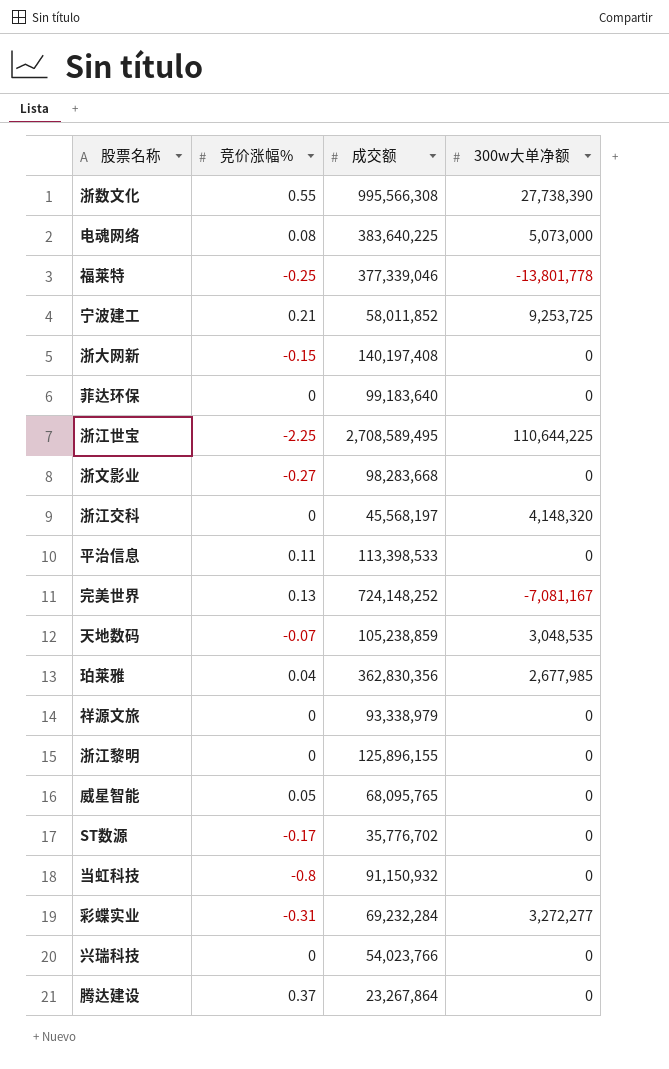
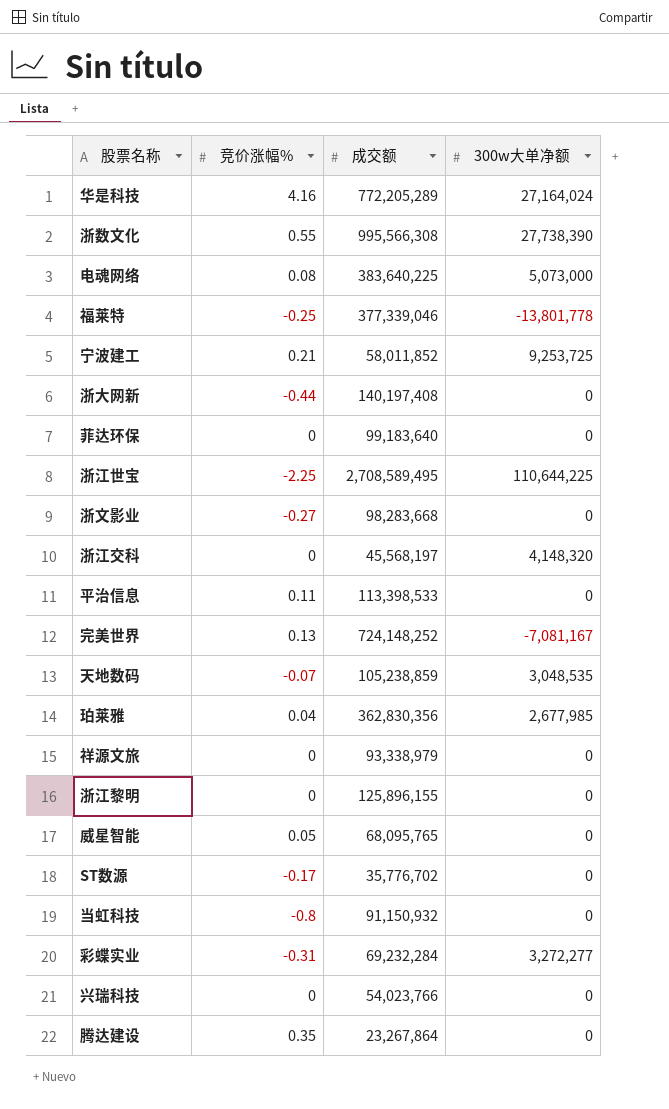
row 华是科技: none -> 4.16 | 772,205,289 | 27,164,024
浙大网新 | 竞价涨幅%: -0.15 -> -0.44
腾达建设 | 竞价涨幅%: 0.37 -> 0.35

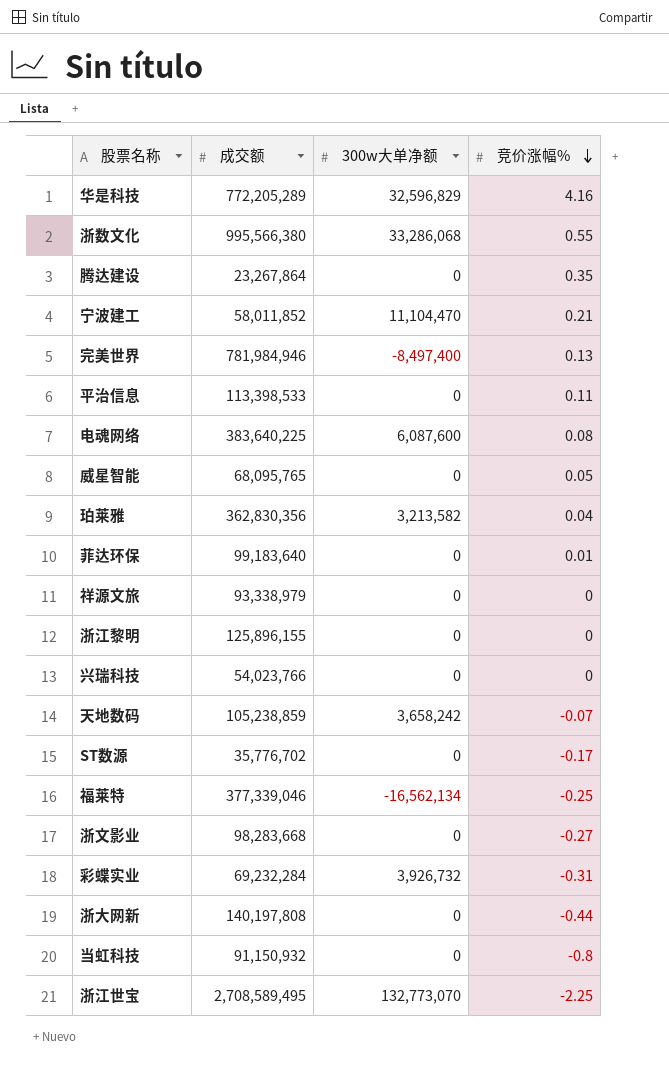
row order: none -> 竞价涨幅% descending
column 竞价涨幅% | position: 2 -> 4
row 浙江交科: 0 | 45,568,197 | 4,148,320 -> none
华是科技 | 300w大单净额: 27,164,024 -> 32,596,829
浙数文化 | 成交额: 995,566,308 -> 995,566,380
浙数文化 | 300w大单净额: 27,738,390 -> 33,286,068
宁波建工 | 300w大单净额: 9,253,725 -> 11,104,470
完美世界 | 成交额: 724,148,252 -> 781,984,946
完美世界 | 300w大单净额: -7,081,167 -> -8,497,400
电魂网络 | 300w大单净额: 5,073,000 -> 6,087,600
珀莱雅 | 300w大单净额: 2,677,985 -> 3,213,582
菲达环保 | 竞价涨幅%: 0 -> 0.01
天地数码 | 300w大单净额: 3,048,535 -> 3,658,242
福莱特 | 300w大单净额: -13,801,778 -> -16,562,134
彩蝶实业 | 300w大单净额: 3,272,277 -> 3,926,732
浙大网新 | 成交额: 140,197,408 -> 140,197,808
浙江世宝 | 300w大单净额: 110,644,225 -> 132,773,070

